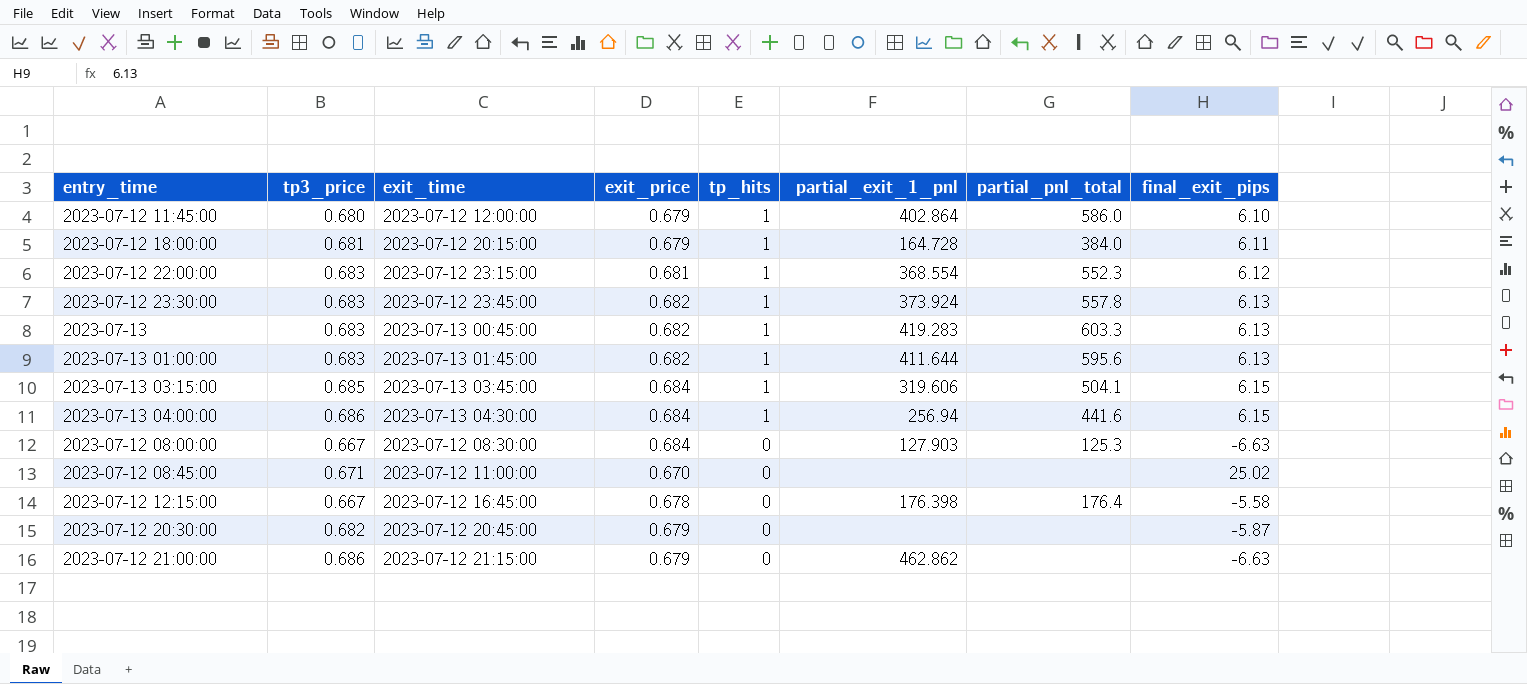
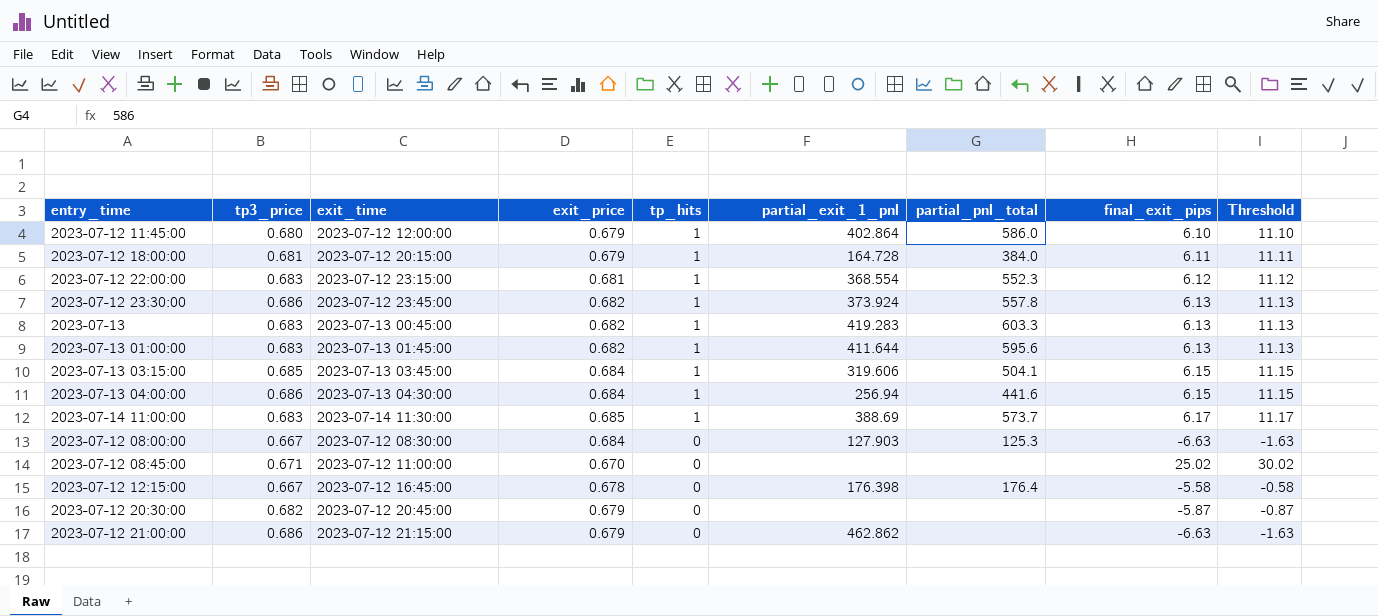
column Threshold | formula: none -> [final_exit_pips] + 5
2023-07-12 23:30:00 | tp3_price: 0.683 -> 0.686
row 2023-07-14 11:00:00: none -> 0.683 | 2023-07-14 11:30:00 | 0.685 | 1 | 388.69 | 573.7 | 6.17 | 11.17

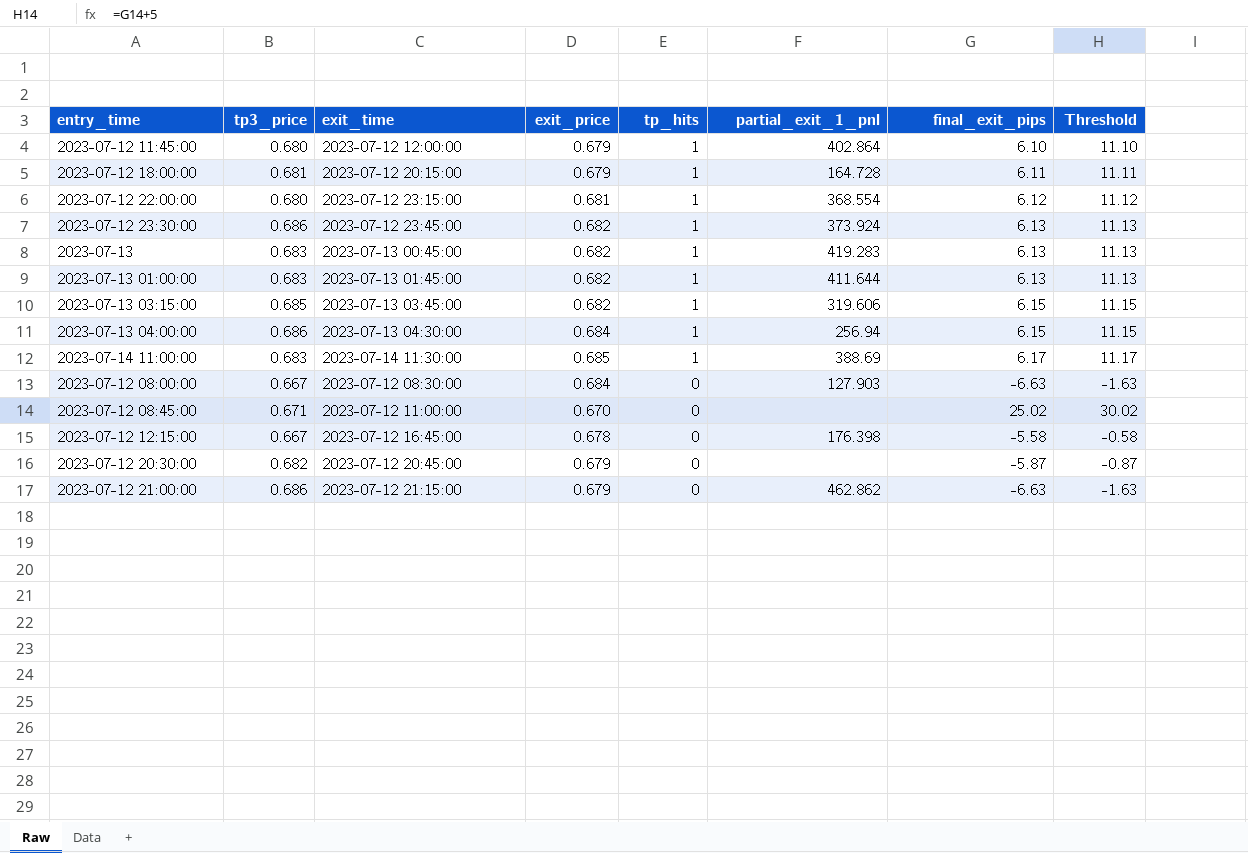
column partial_pnl_total | position: 7 -> none
2023-07-12 22:00:00 | tp3_price: 0.683 -> 0.680
2023-07-13 03:15:00 | exit_price: 0.684 -> 0.682

